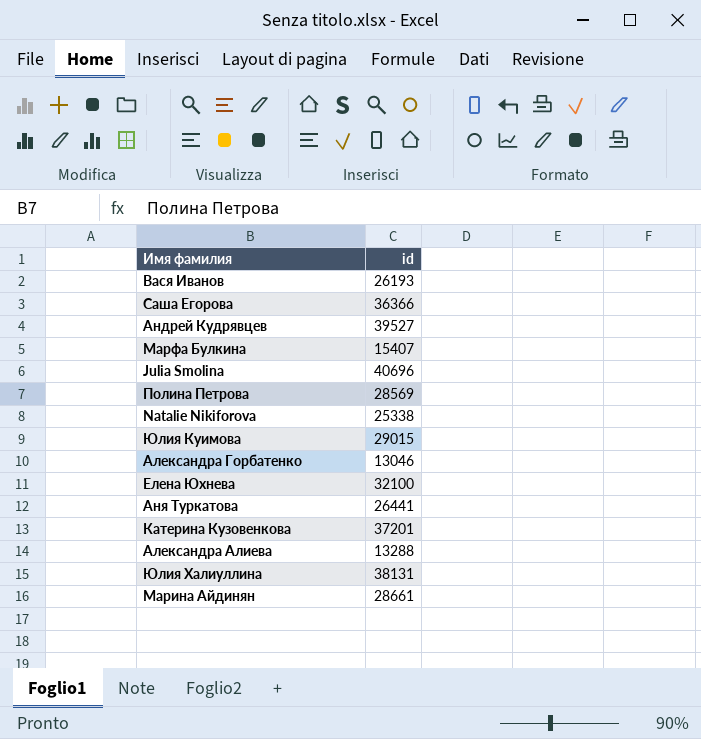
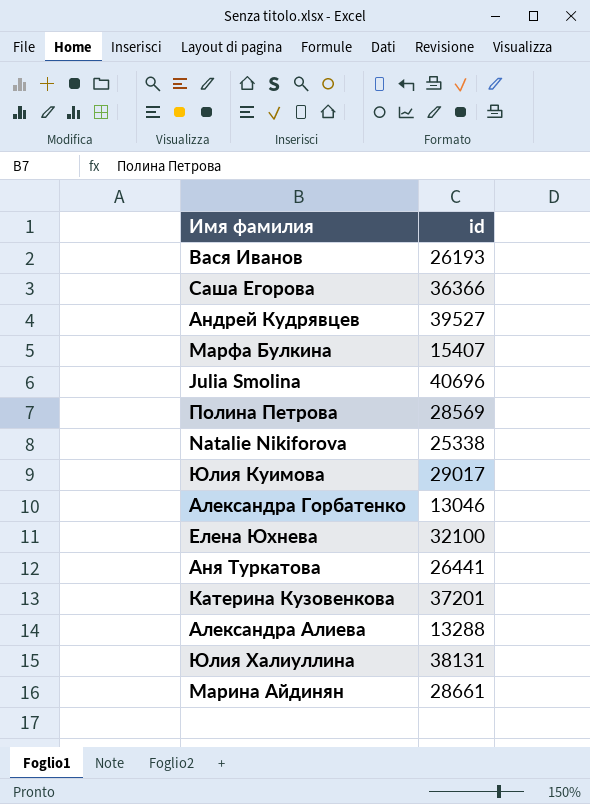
Юлия Куимова | id: 29015 -> 29017

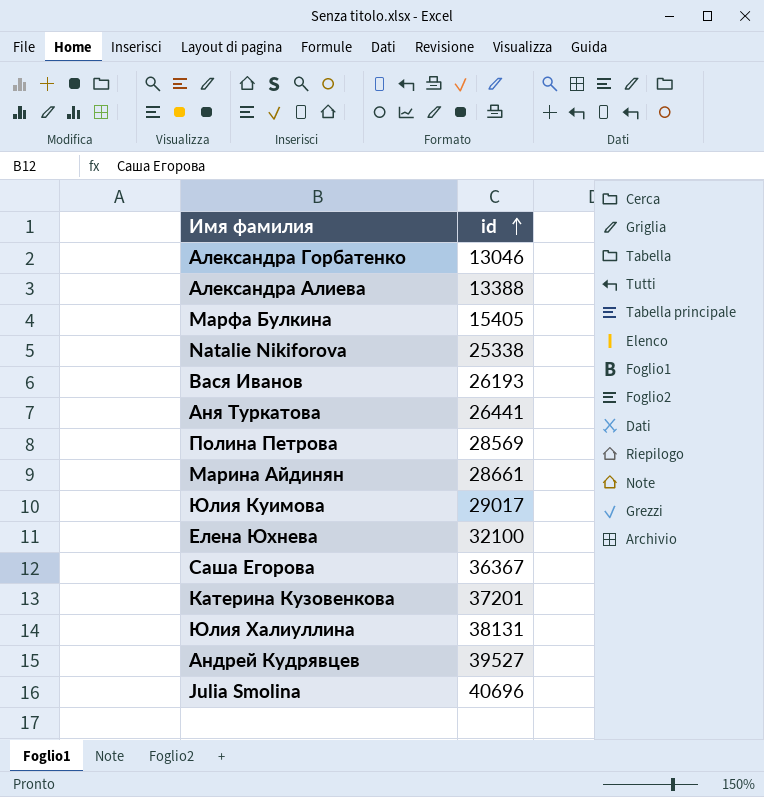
row order: none -> id ascending
Александра Алиева | id: 13288 -> 13388
Марфа Булкина | id: 15407 -> 15405
Саша Егорова | id: 36366 -> 36367

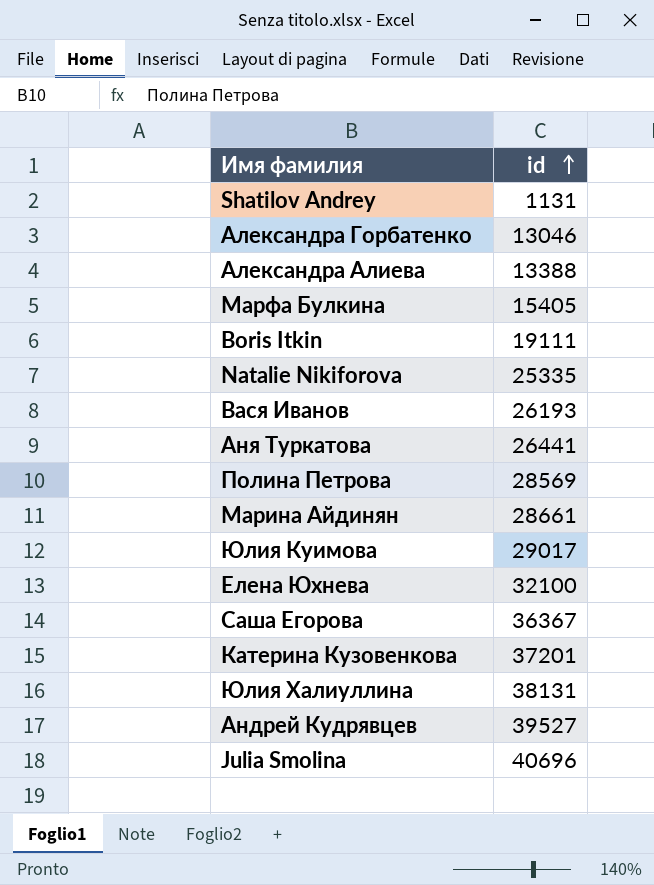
row Shatilov Andrey: none -> 1131
row Boris Itkin: none -> 19111
Natalie Nikiforova | id: 25338 -> 25335

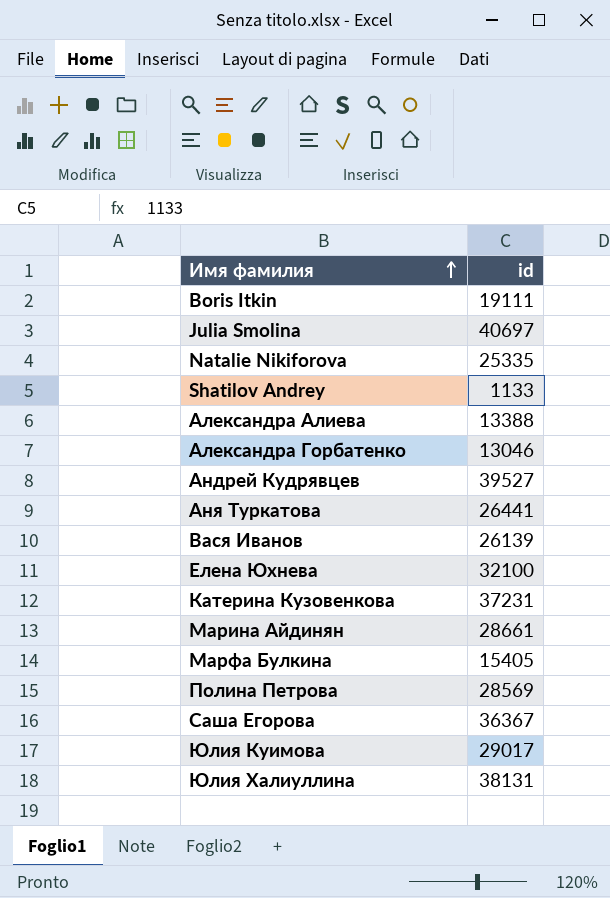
row order: id ascending -> Имя фамилия ascending
Julia Smolina | id: 40696 -> 40697
Shatilov Andrey | id: 1131 -> 1133
Вася Иванов | id: 26193 -> 26139
Катерина Кузовенкова | id: 37201 -> 37231

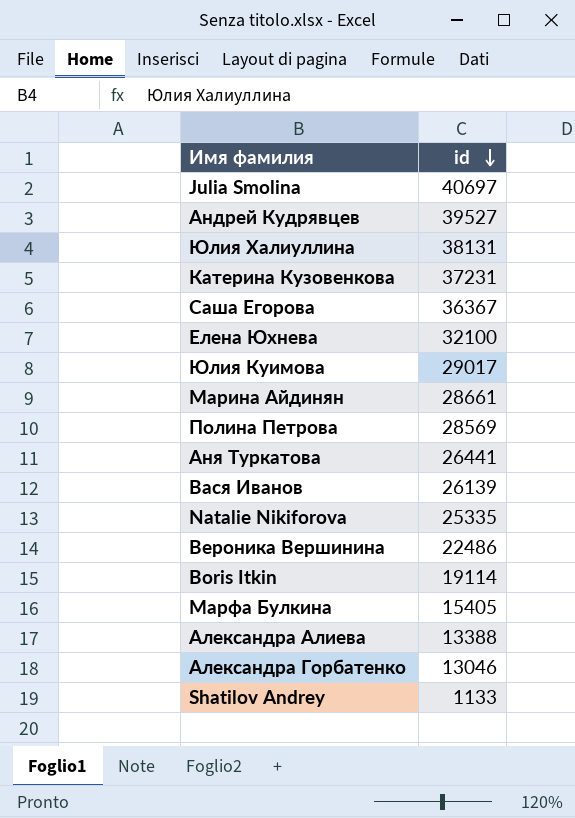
row order: Имя фамилия ascending -> id descending
row Вероника Вершинина: none -> 22486
Boris Itkin | id: 19111 -> 19114

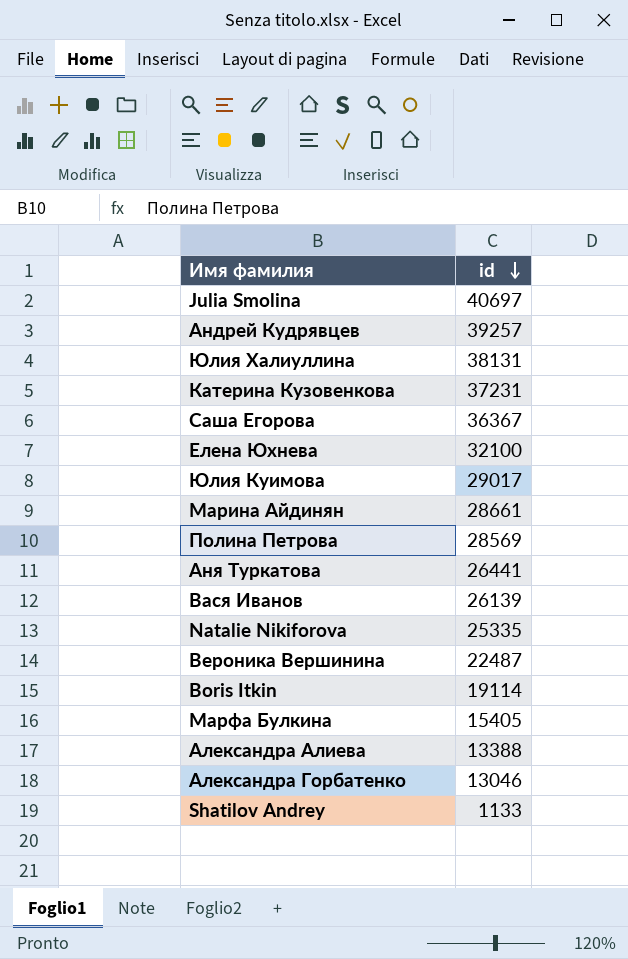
Андрей Кудрявцев | id: 39527 -> 39257
Вероника Вершинина | id: 22486 -> 22487

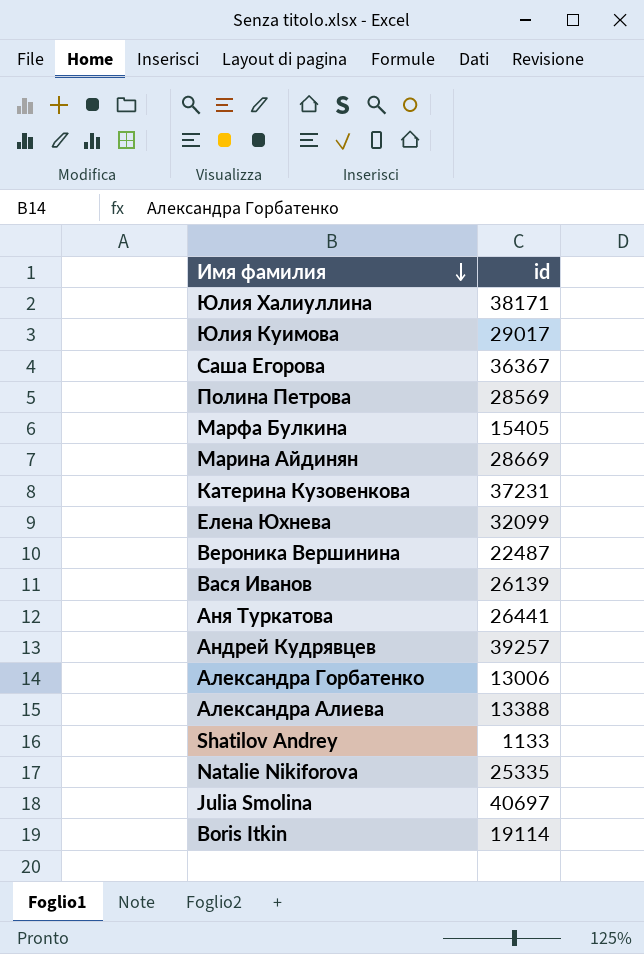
row order: id descending -> Имя фамилия descending
Юлия Халиуллина | id: 38131 -> 38171
Марина Айдинян | id: 28661 -> 28669
Елена Юхнева | id: 32100 -> 32099
Александра Горбатенко | id: 13046 -> 13006

